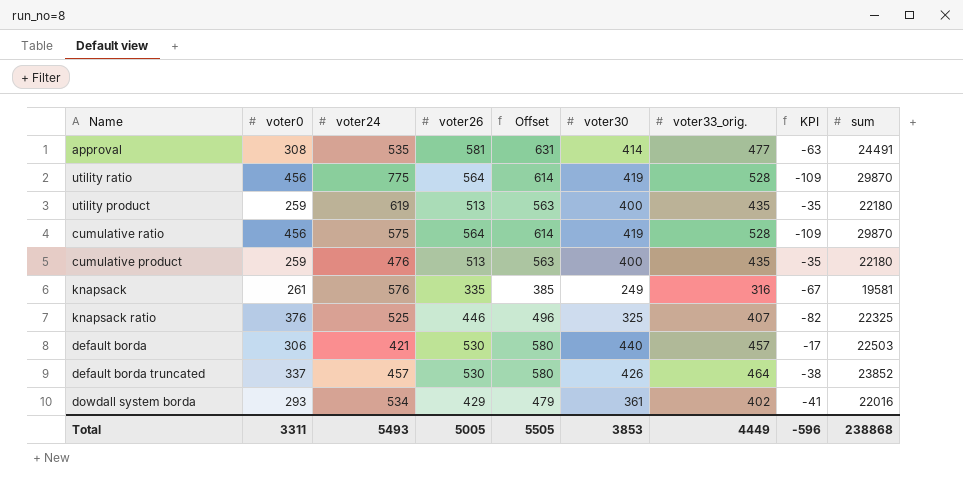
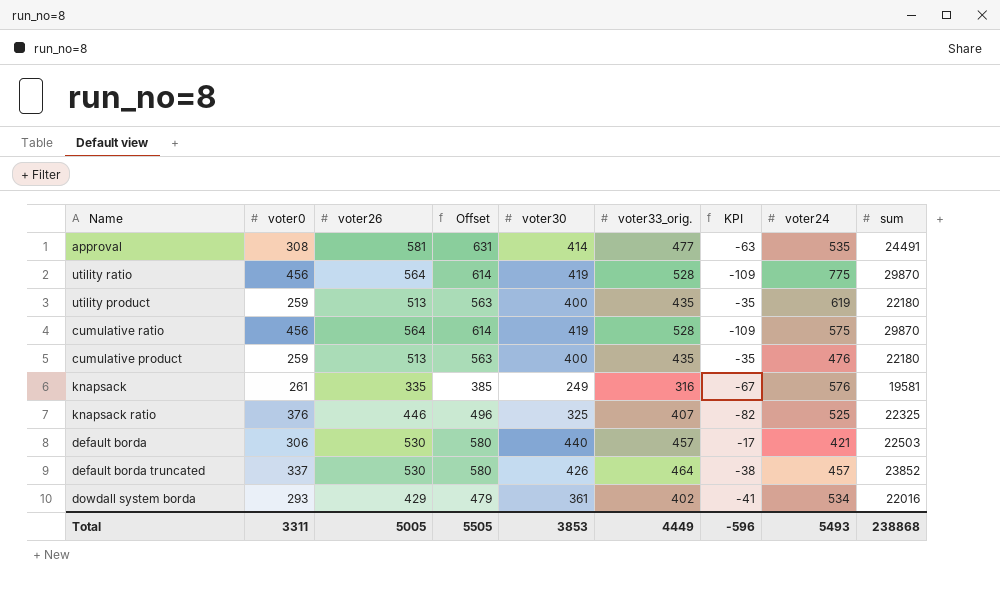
column voter24 | position: 3 -> 8

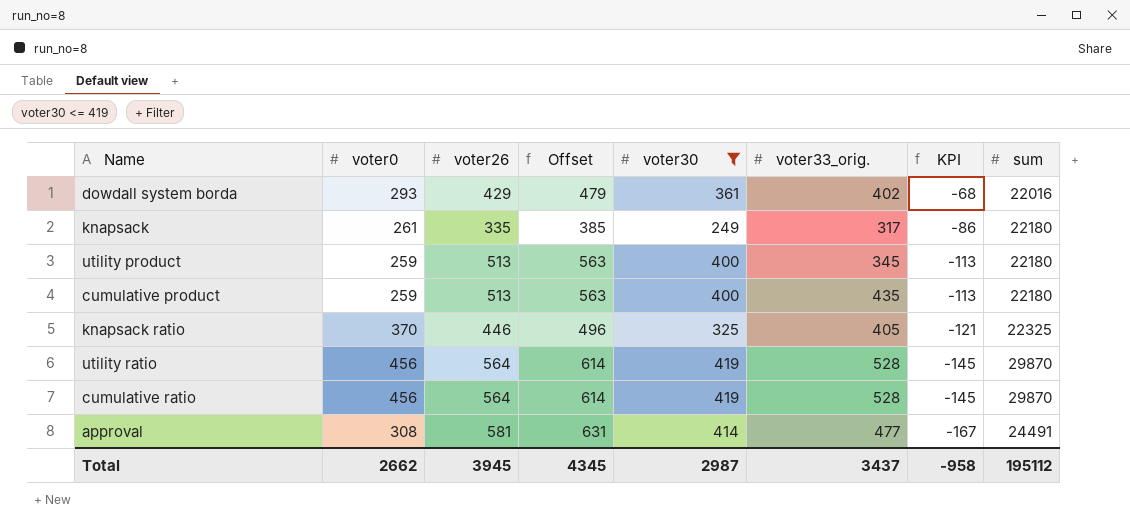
filter: none -> voter30 <= 419
row order: none -> KPI descending
column voter24 | position: 8 -> none
column KPI | formula: [voter30] - [voter33_orig.] -> [voter30] - [voter26]
knapsack | voter33_orig.: 316 -> 317
knapsack | sum: 19581 -> 22180
utility product | voter33_orig.: 435 -> 345
knapsack ratio | voter0: 376 -> 370
knapsack ratio | voter33_orig.: 407 -> 405
Total | voter0: 3311 -> 2662
Total | voter26: 5005 -> 3945
Total | Offset: 5505 -> 4345
Total | voter30: 3853 -> 2987
Total | voter33_orig.: 4449 -> 3437
Total | KPI: -596 -> -958
Total | sum: 238868 -> 195112

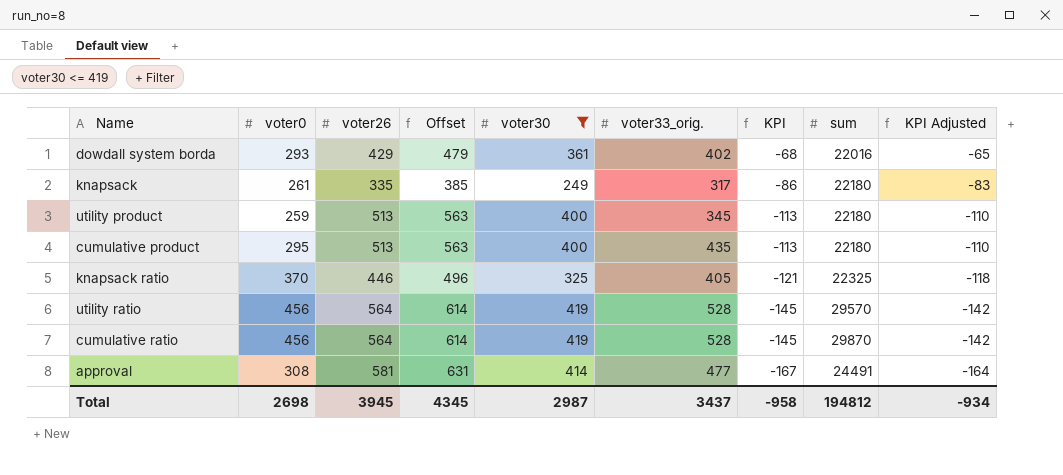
column KPI Adjusted | formula: none -> [KPI] + 3
cumulative product | voter0: 259 -> 295
utility ratio | sum: 29870 -> 29570
Total | voter0: 2662 -> 2698
Total | sum: 195112 -> 194812

